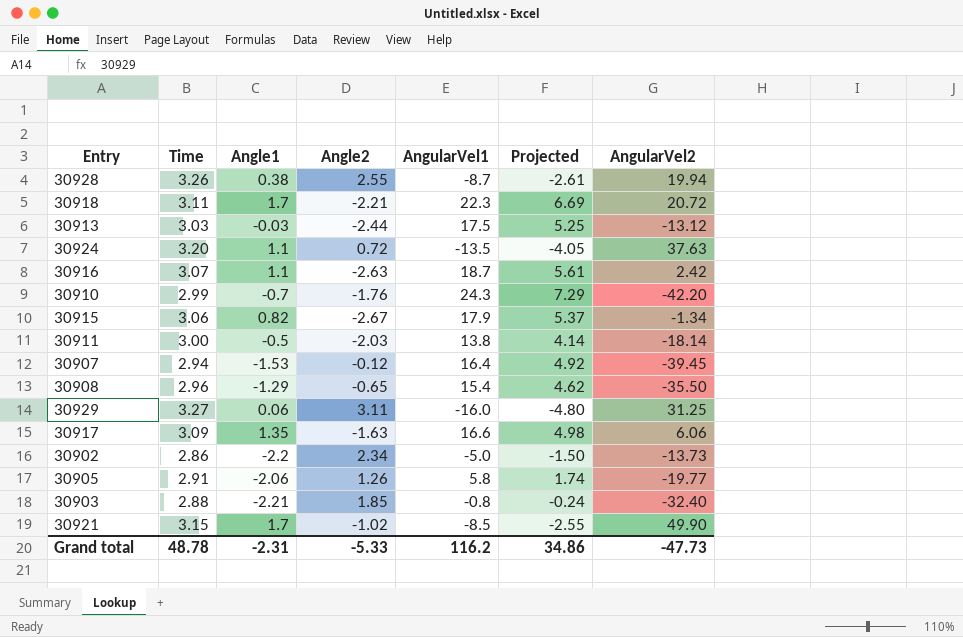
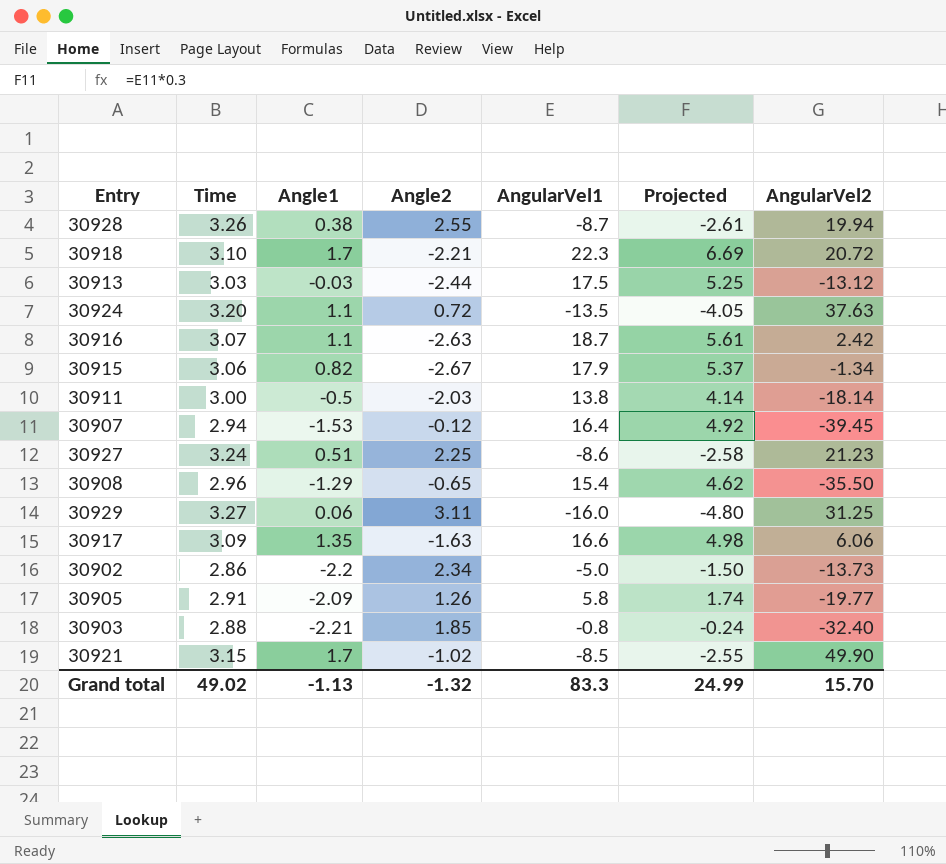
row 30910: 2.99 | -0.7 | -1.76 | 24.3 | 7.29 | -42.20 -> none
30918 | Time: 3.11 -> 3.10
row 30927: none -> 3.24 | 0.51 | 2.25 | -8.6 | -2.58 | 21.23
30905 | Angle1: -2.06 -> -2.09
Grand total | Time: 48.78 -> 49.02
Grand total | Angle1: -2.31 -> -1.13
Grand total | Angle2: -5.33 -> -1.32
Grand total | AngularVel1: 116.2 -> 83.3
Grand total | Projected: 34.86 -> 24.99
Grand total | AngularVel2: -47.73 -> 15.70

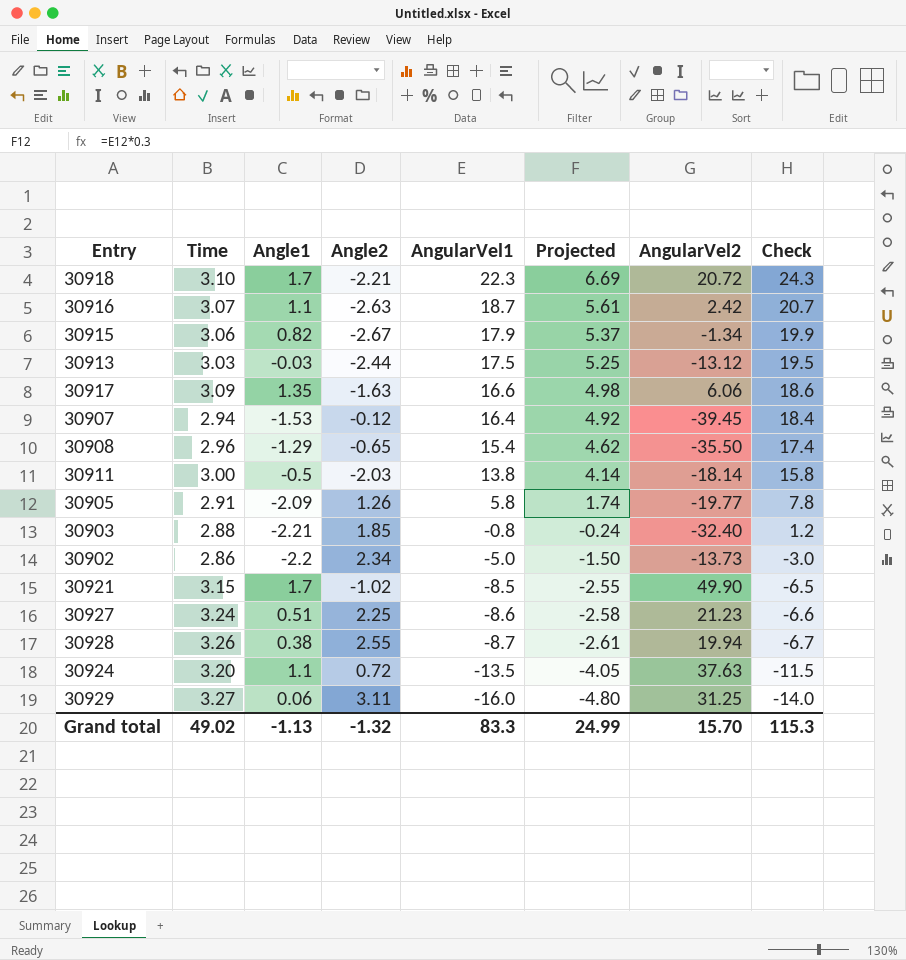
row order: none -> AngularVel1 descending
column Check | formula: none -> [AngularVel1] + 2

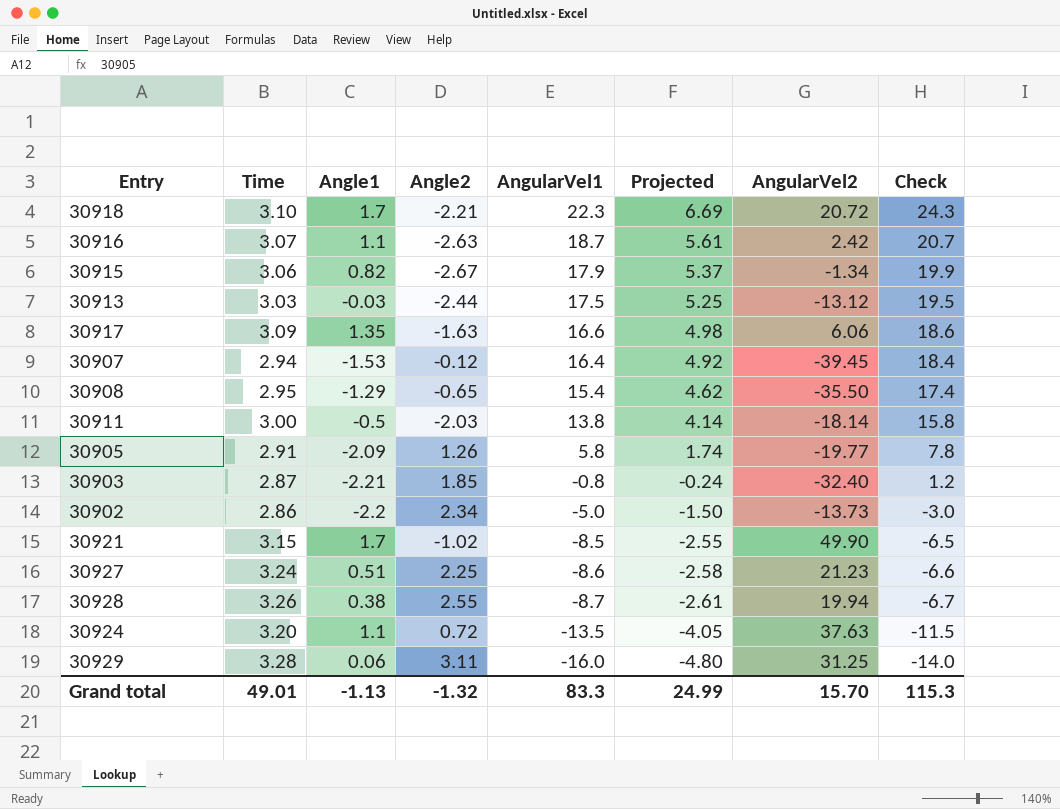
30908 | Time: 2.96 -> 2.95
30903 | Time: 2.88 -> 2.87
30929 | Time: 3.27 -> 3.28
Grand total | Time: 49.02 -> 49.01

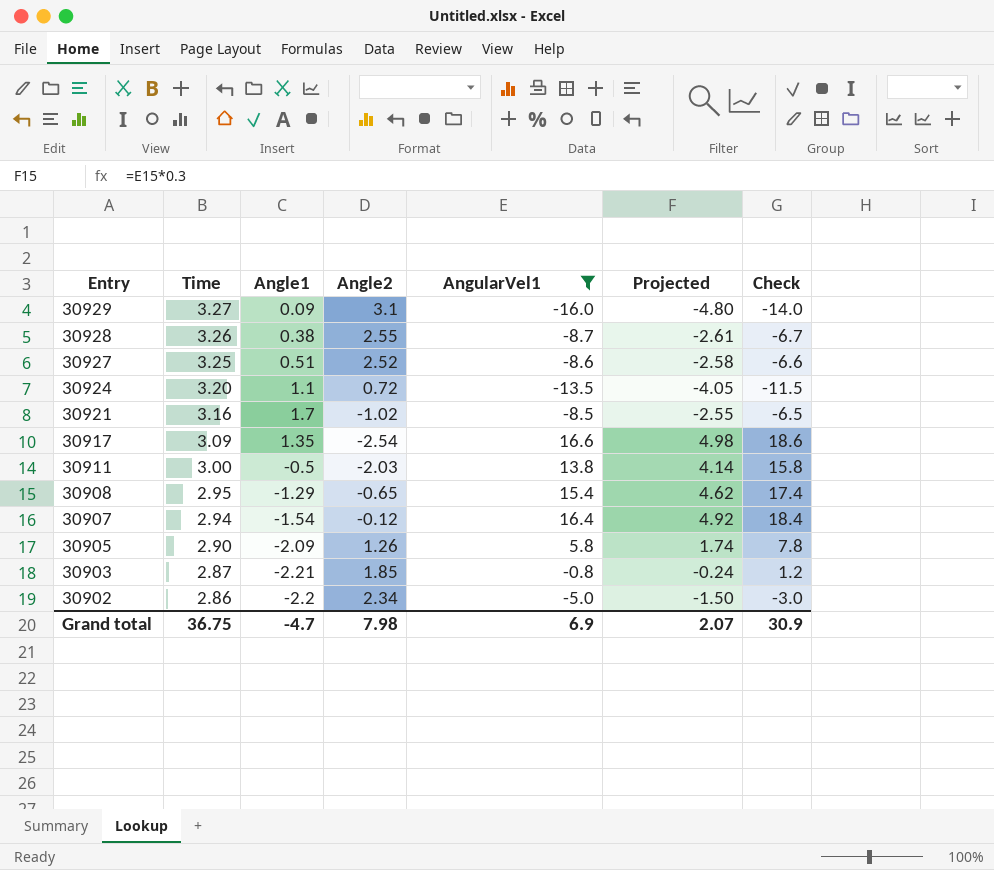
filter: none -> AngularVel1 <= 16.6
row order: AngularVel1 descending -> Entry descending
column AngularVel2 | position: 7 -> none
30929 | Time: 3.28 -> 3.27
30929 | Angle1: 0.06 -> 0.09
30929 | Angle2: 3.11 -> 3.1
30927 | Time: 3.24 -> 3.25
30927 | Angle2: 2.25 -> 2.52
30921 | Time: 3.15 -> 3.16
30917 | Angle2: -1.63 -> -2.54
30907 | Angle1: -1.53 -> -1.54
30905 | Time: 2.91 -> 2.90
Grand total | Time: 49.01 -> 36.75
Grand total | Angle1: -1.13 -> -4.7
Grand total | Angle2: -1.32 -> 7.98
Grand total | AngularVel1: 83.3 -> 6.9
Grand total | Projected: 24.99 -> 2.07
Grand total | Check: 115.3 -> 30.9

